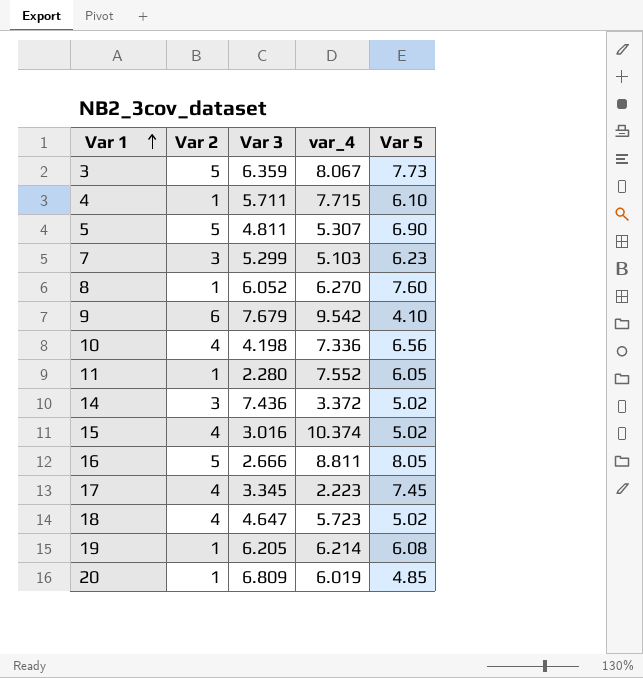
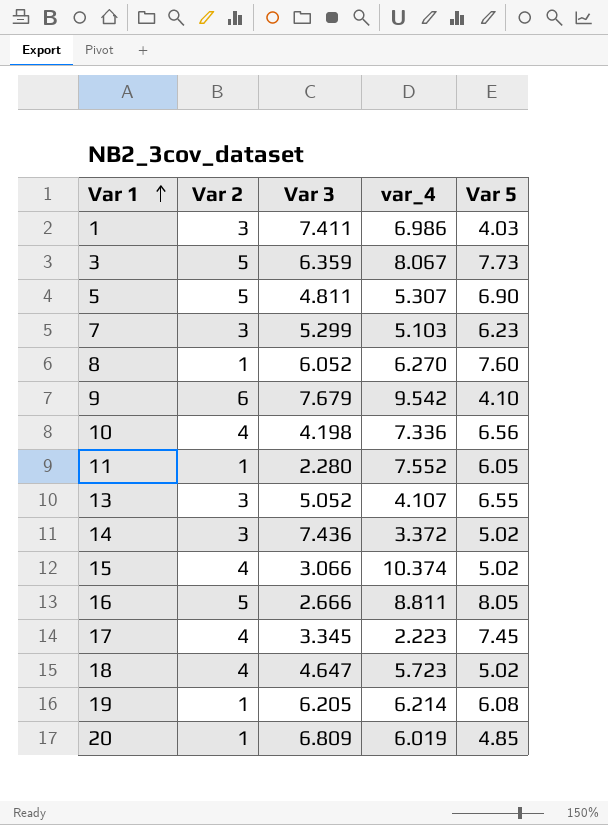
row 4: 1 | 5.711 | 7.715 | 6.10 -> none
row 1: none -> 3 | 7.411 | 6.986 | 4.03
row 13: none -> 3 | 5.052 | 4.107 | 6.55
15 | Var 3: 3.016 -> 3.066

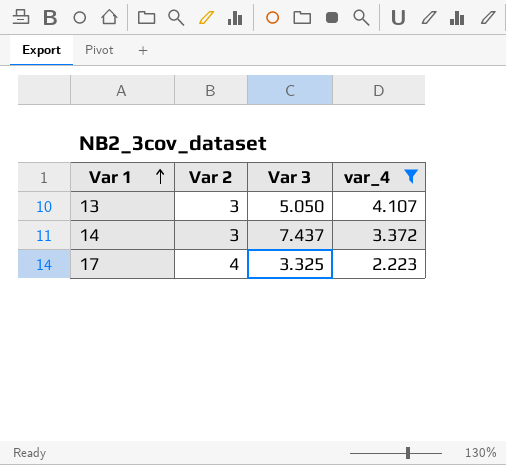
filter: none -> var_4 <= 4.107
column Var 5 | position: 5 -> none
13 | Var 3: 5.052 -> 5.050
14 | Var 3: 7.436 -> 7.437
17 | Var 3: 3.345 -> 3.325

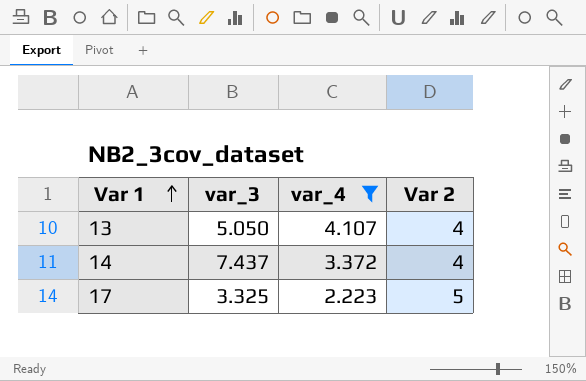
column name: Var 3 -> var_3
column Var 2 | position: 2 -> 4
13 | Var 2: 3 -> 4
14 | Var 2: 3 -> 4
17 | Var 2: 4 -> 5

